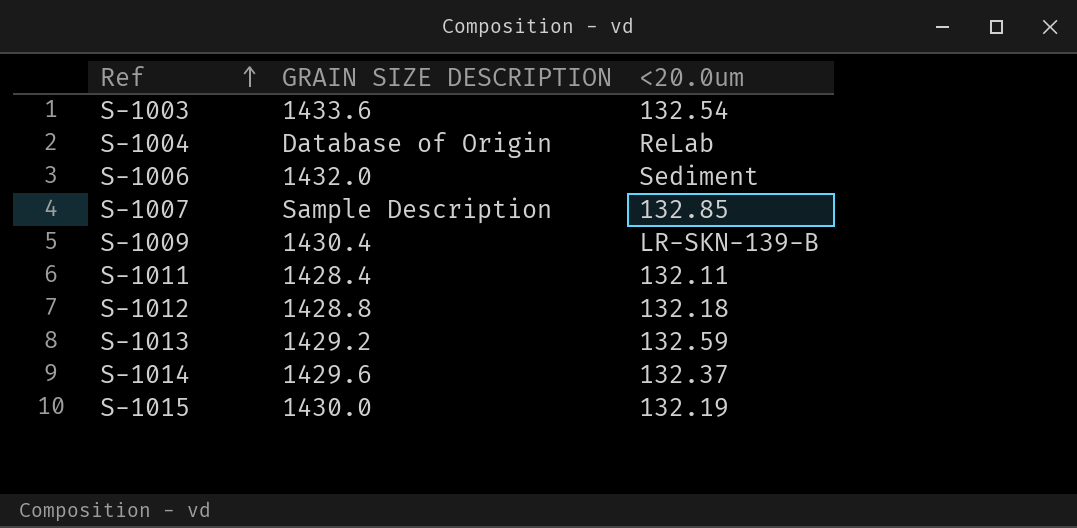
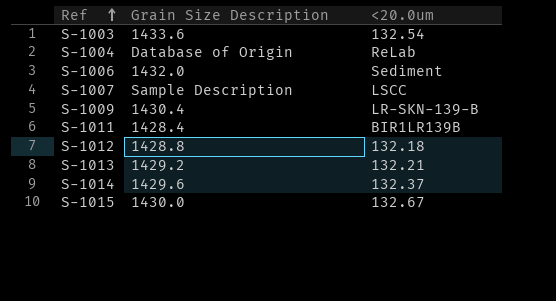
column name: GRAIN SIZE DESCRIPTION -> Grain Size Description
S-1007 | <20.0um: 132.85 -> LSCC
S-1011 | <20.0um: 132.11 -> BIR1LR139B
S-1013 | <20.0um: 132.59 -> 132.21
S-1015 | <20.0um: 132.19 -> 132.67

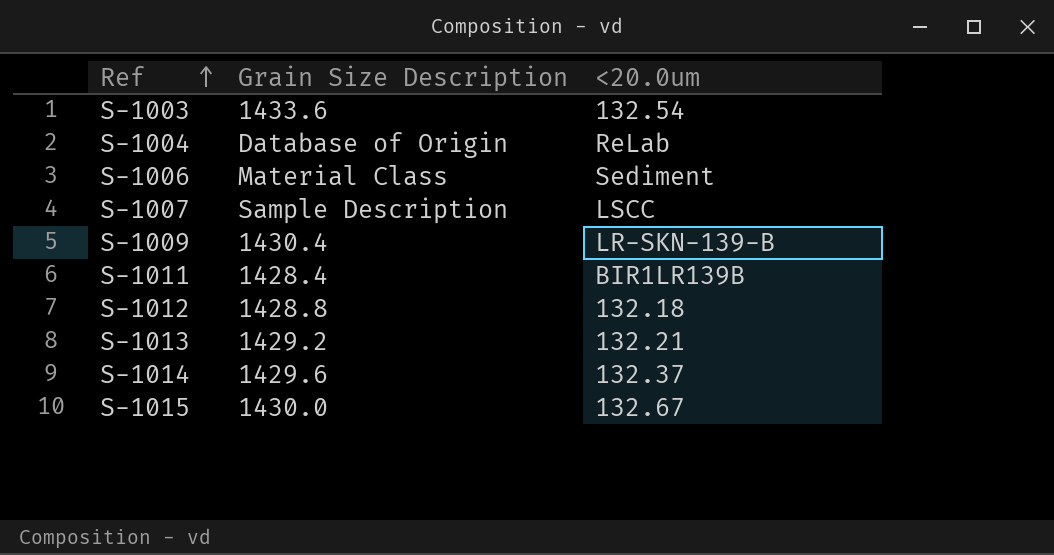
S-1006 | Grain Size Description: 1432.0 -> Material Class

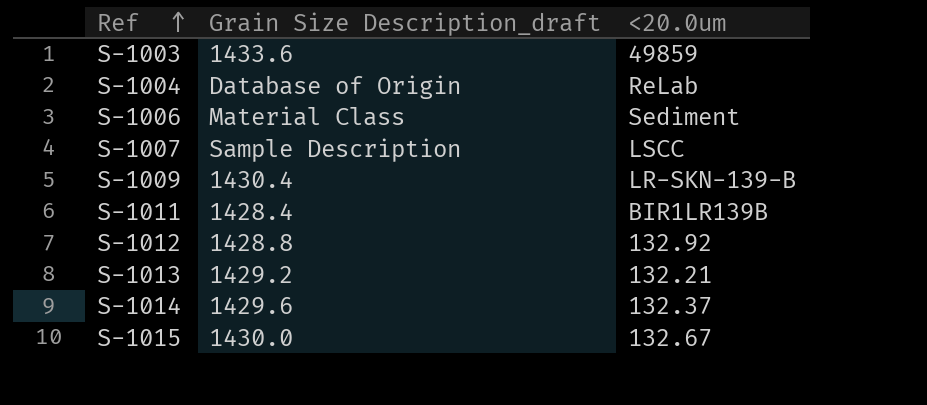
column name: Grain Size Description -> Grain Size Description_draft
S-1003 | <20.0um: 132.54 -> 49859
S-1012 | <20.0um: 132.18 -> 132.92

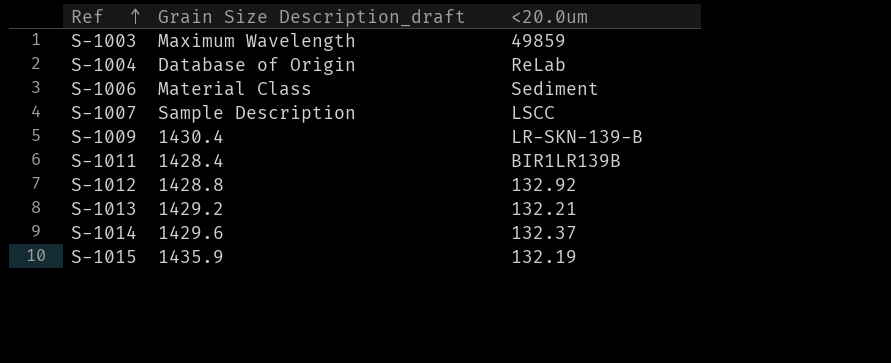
S-1003 | Grain Size Description_draft: 1433.6 -> Maximum Wavelength
S-1015 | Grain Size Description_draft: 1430.0 -> 1435.9
S-1015 | <20.0um: 132.67 -> 132.19

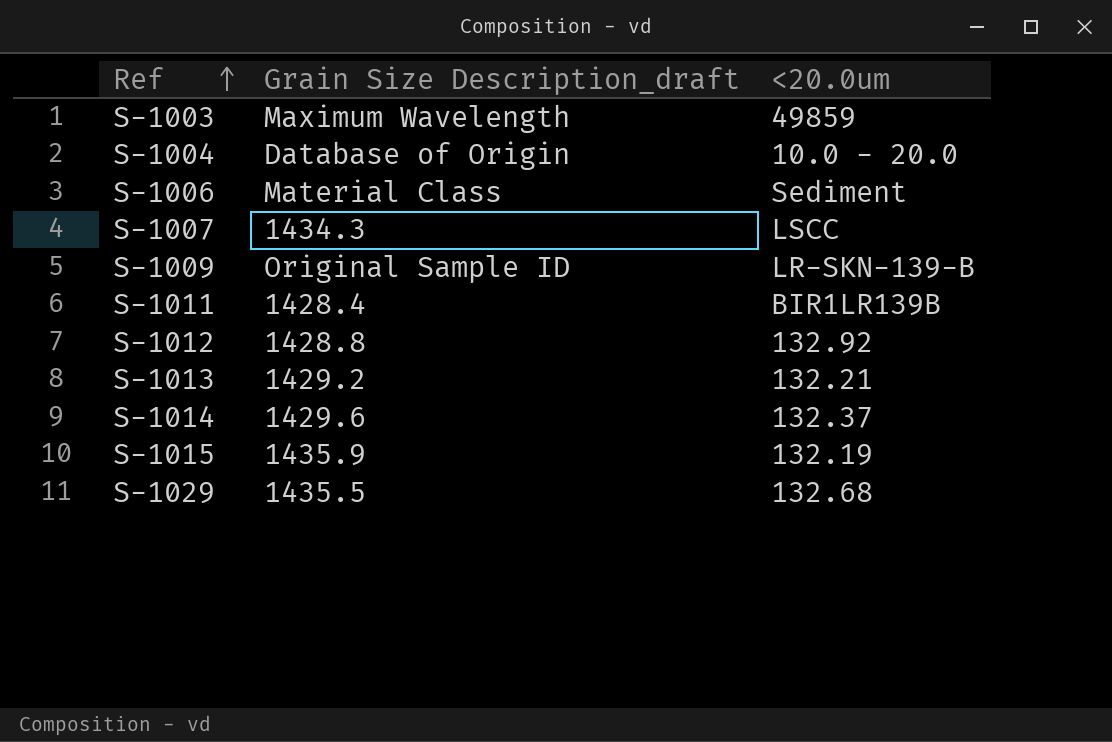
S-1004 | <20.0um: ReLab -> 10.0 - 20.0
S-1007 | Grain Size Description_draft: Sample Description -> 1434.3
S-1009 | Grain Size Description_draft: 1430.4 -> Original Sample ID
row S-1029: none -> 1435.5 | 132.68

